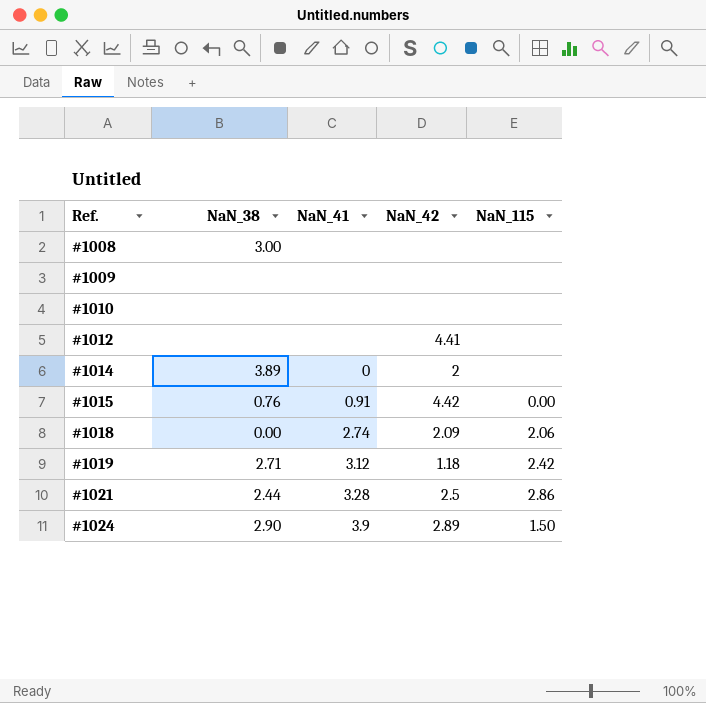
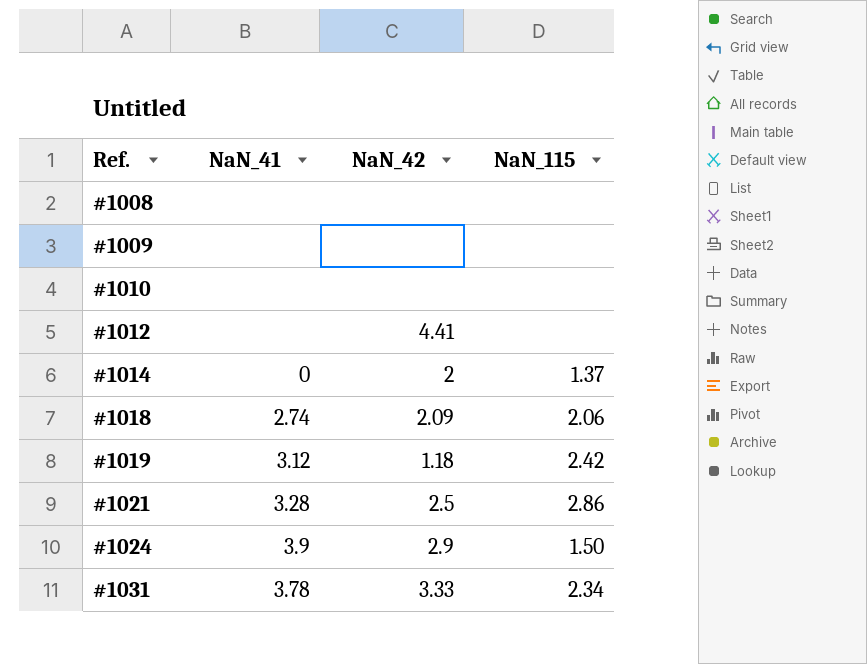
column NaN_38 | position: 2 -> none
row #1015: 0.76 | 0.91 | 4.42 | 0.00 -> none
#1014 | NaN_115: none -> 1.37
#1024 | NaN_42: 2.89 -> 2.9
row #1031: none -> 3.78 | 3.33 | 2.34

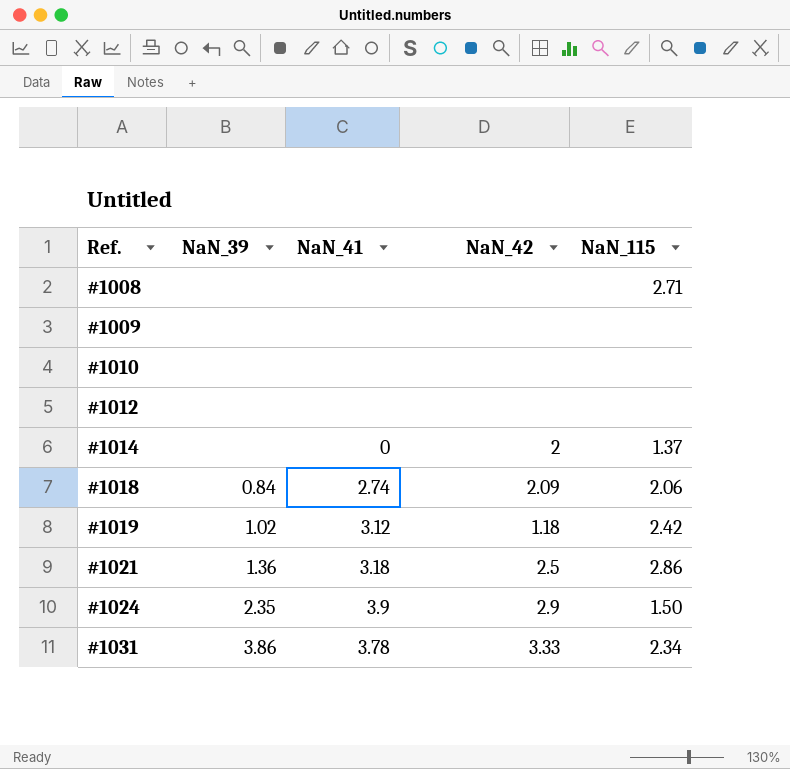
column NaN_39 | position: none -> 2
#1008 | NaN_115: none -> 2.71
#1012 | NaN_42: 4.41 -> none
#1021 | NaN_41: 3.28 -> 3.18

